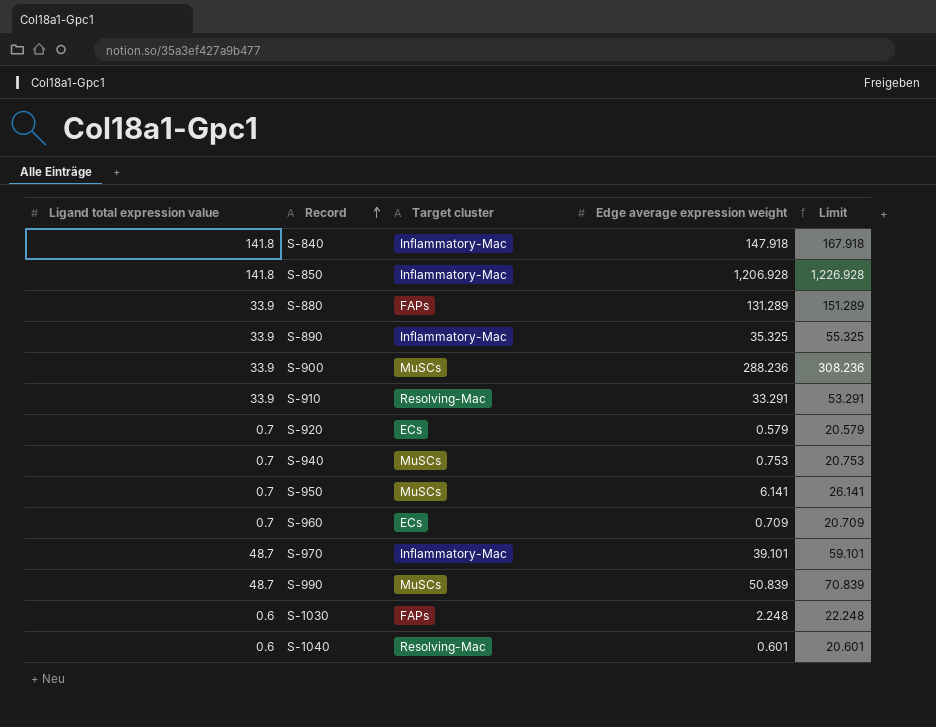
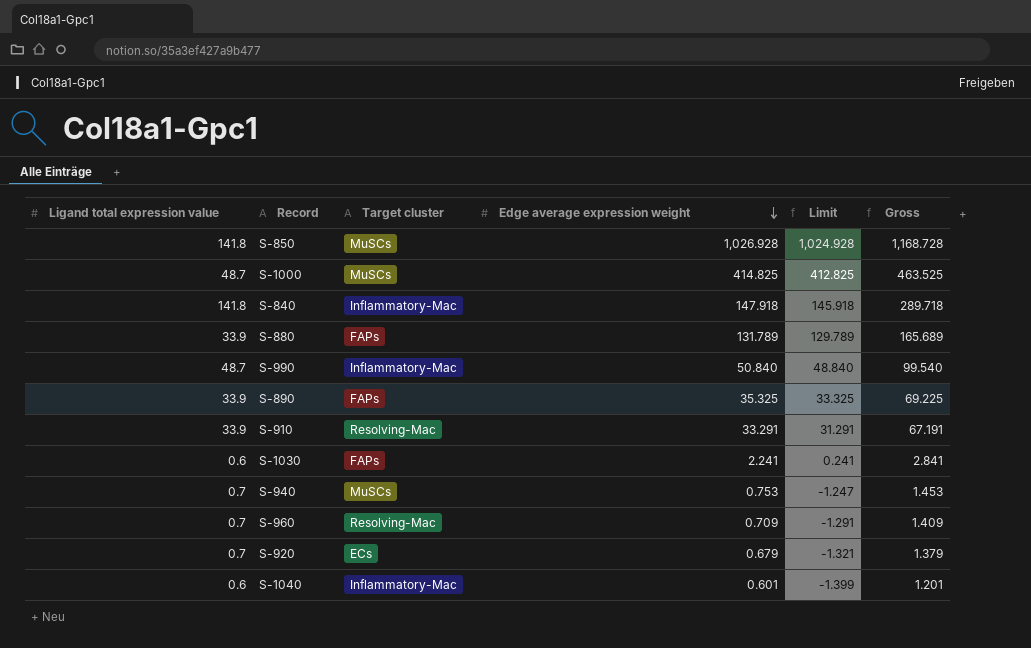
row order: Record ascending -> Edge average expression weight descending
column Limit | formula: [Edge average expression weight] + 20 -> [Edge average expression weight] - 2
column Gross | formula: none -> [Ligand total expression value] + [Edge average expression weight]
row S-900: 33.9 | MuSCs | 288.236 | 308.236 -> none
row S-950: 0.7 | MuSCs | 6.141 | 26.141 -> none
row S-970: 48.7 | Inflammatory-Mac | 39.101 | 59.101 -> none
S-850 | Target cluster: Inflammatory-Mac -> MuSCs
S-850 | Edge average expression weight: 1,206.928 -> 1,026.928
row S-1000: none -> 48.7 | MuSCs | 414.825 | 412.825 | 463.525
S-880 | Edge average expression weight: 131.289 -> 131.789
S-990 | Target cluster: MuSCs -> Inflammatory-Mac
S-990 | Edge average expression weight: 50.839 -> 50.840
S-890 | Target cluster: Inflammatory-Mac -> FAPs
S-1030 | Edge average expression weight: 2.248 -> 2.241
S-960 | Target cluster: ECs -> Resolving-Mac
S-920 | Edge average expression weight: 0.579 -> 0.679
S-1040 | Target cluster: Resolving-Mac -> Inflammatory-Mac

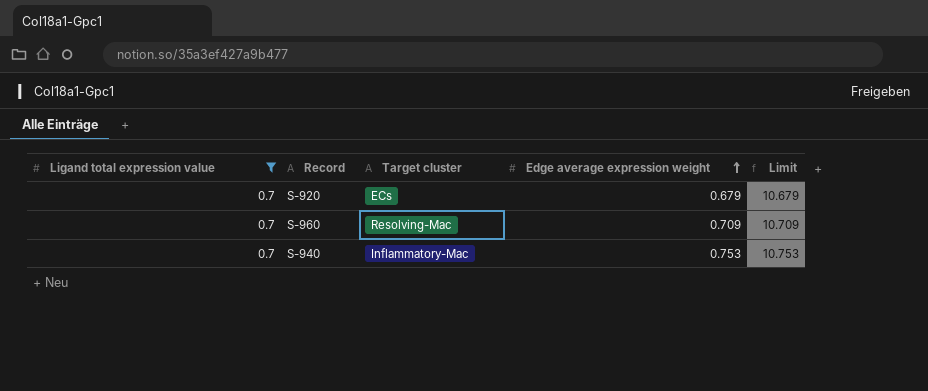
filter: none -> Ligand total expression value = 0.7
row order: Edge average expression weight descending -> Edge average expression weight ascending
column Gross | formula: [Ligand total expression value] + [Edge average expression weight] -> none
column Limit | formula: [Edge average expression weight] - 2 -> [Edge average expression weight] + 10
S-940 | Target cluster: MuSCs -> Inflammatory-Mac

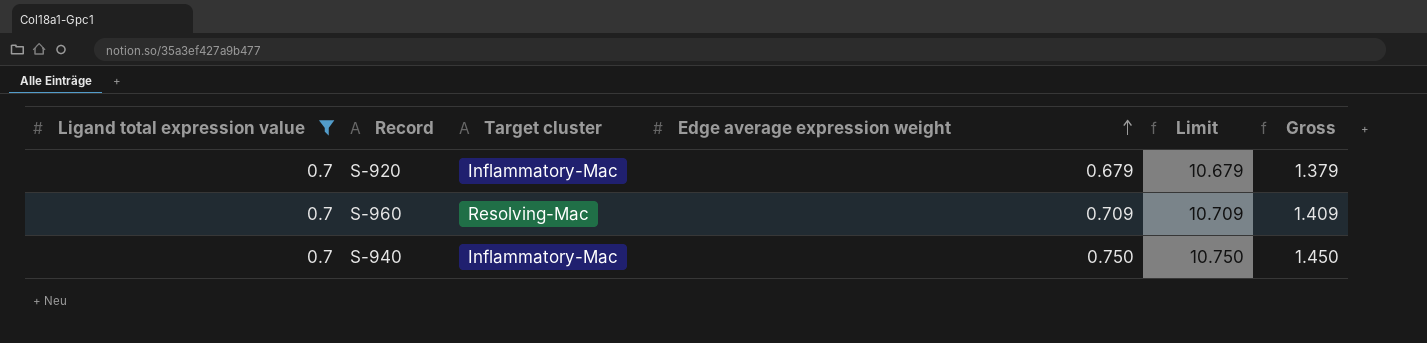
column Gross | formula: none -> [Ligand total expression value] + [Edge average expression weight]
S-920 | Target cluster: ECs -> Inflammatory-Mac
S-940 | Edge average expression weight: 0.753 -> 0.750
S-940 | Limit: 10.753 -> 10.750

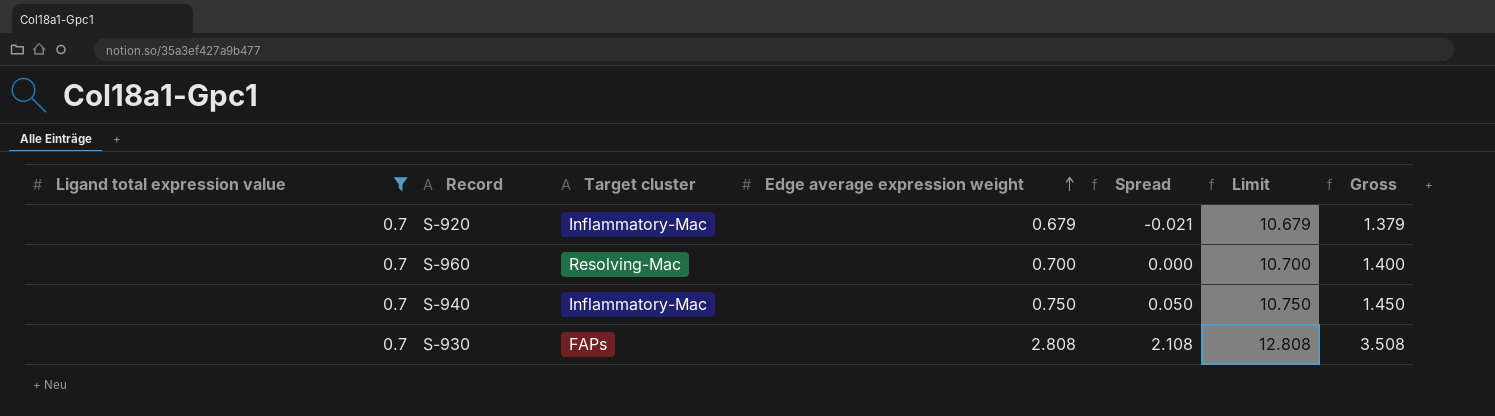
column Spread | formula: none -> [Edge average expression weight] - [Ligand total expression value]
S-960 | Edge average expression weight: 0.709 -> 0.700
S-960 | Limit: 10.709 -> 10.700
S-960 | Gross: 1.409 -> 1.400
row S-930: none -> 0.7 | FAPs | 2.808 | 2.108 | 12.808 | 3.508

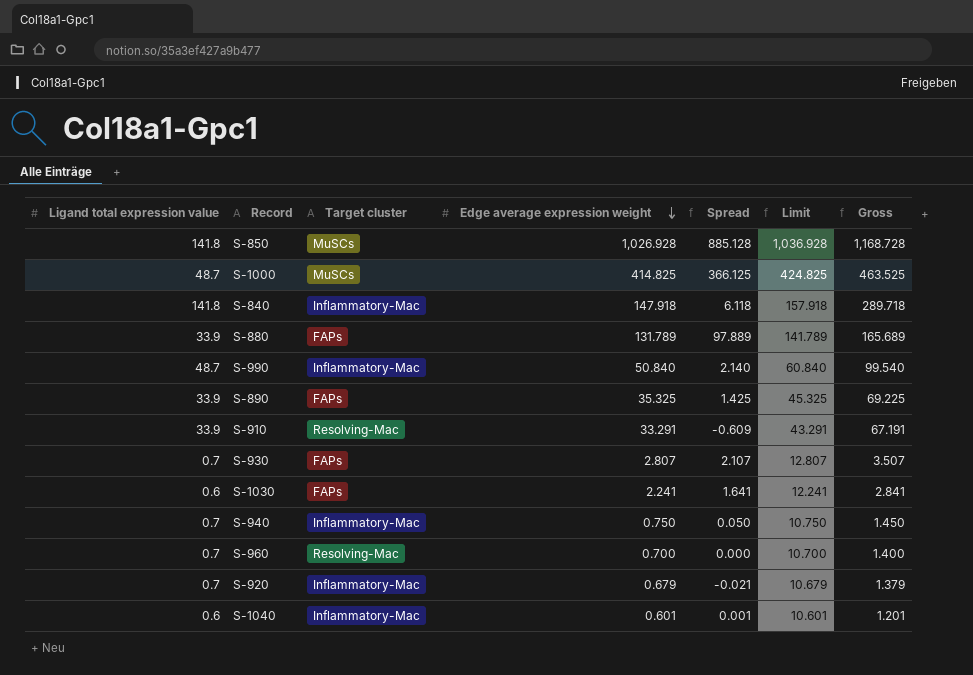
filter: Ligand total expression value = 0.7 -> none
row order: Edge average expression weight ascending -> Edge average expression weight descending
S-930 | Edge average expression weight: 2.808 -> 2.807
S-930 | Spread: 2.108 -> 2.107
S-930 | Limit: 12.808 -> 12.807
S-930 | Gross: 3.508 -> 3.507

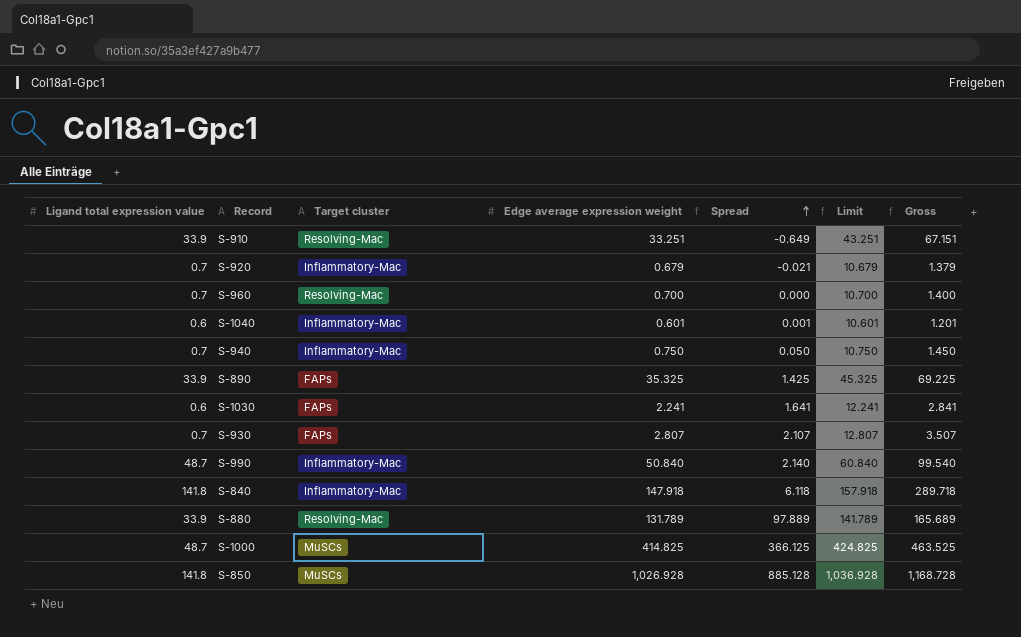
row order: Edge average expression weight descending -> Spread ascending
S-910 | Edge average expression weight: 33.291 -> 33.251
S-910 | Spread: -0.609 -> -0.649
S-910 | Limit: 43.291 -> 43.251
S-910 | Gross: 67.191 -> 67.151
S-880 | Target cluster: FAPs -> Resolving-Mac

